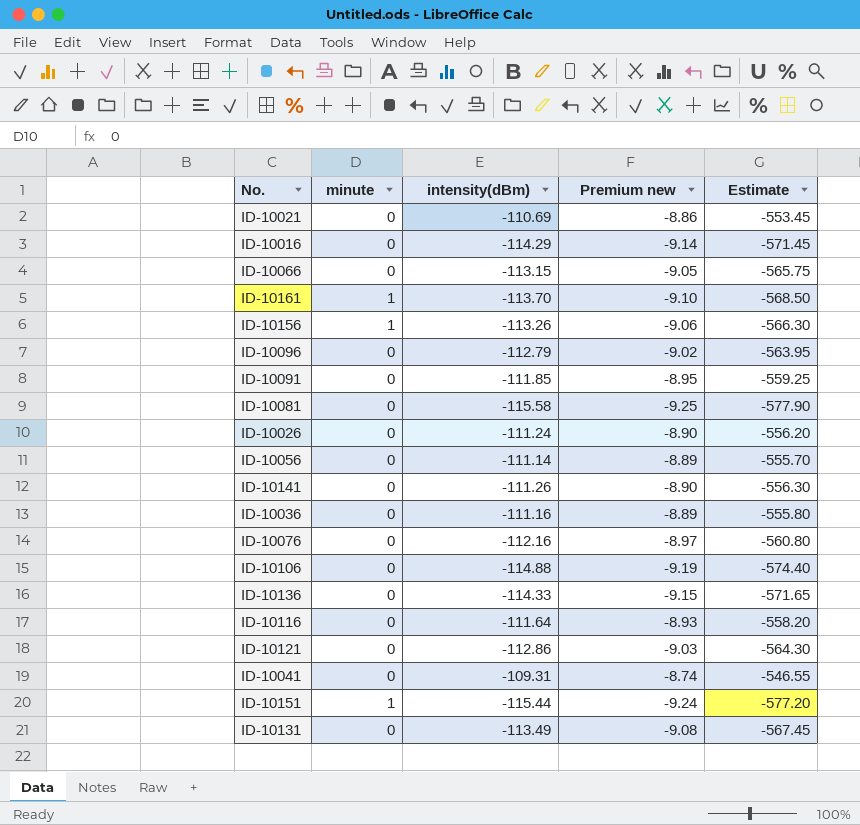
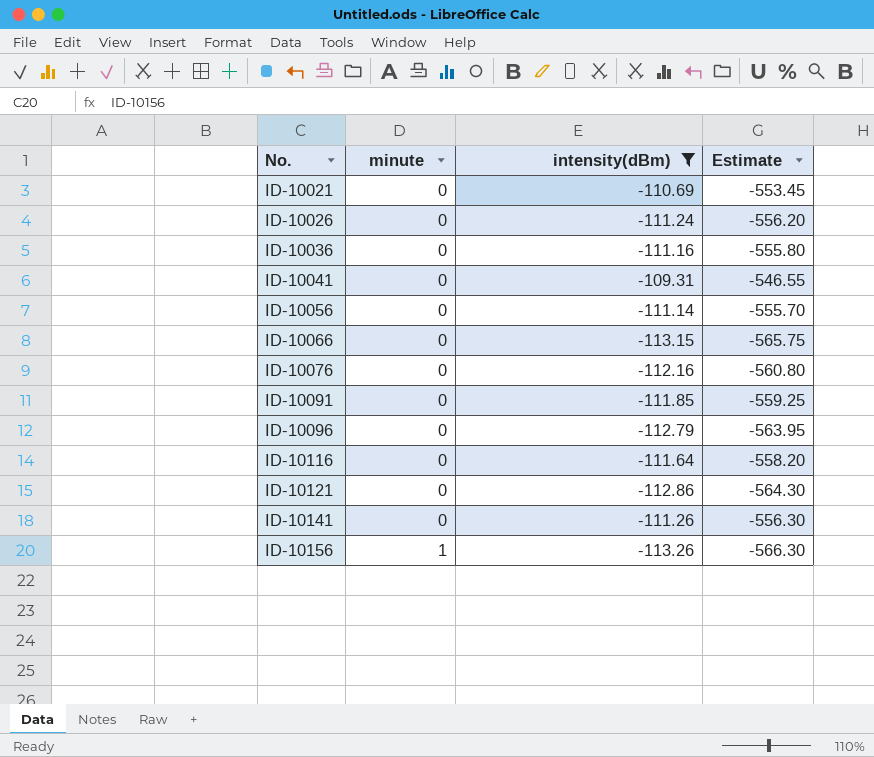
filter: none -> intensity(dBm) >= -113.26
row order: none -> No. ascending
column Premium new | formula: [intensity(dBm)] * 0.08 -> none

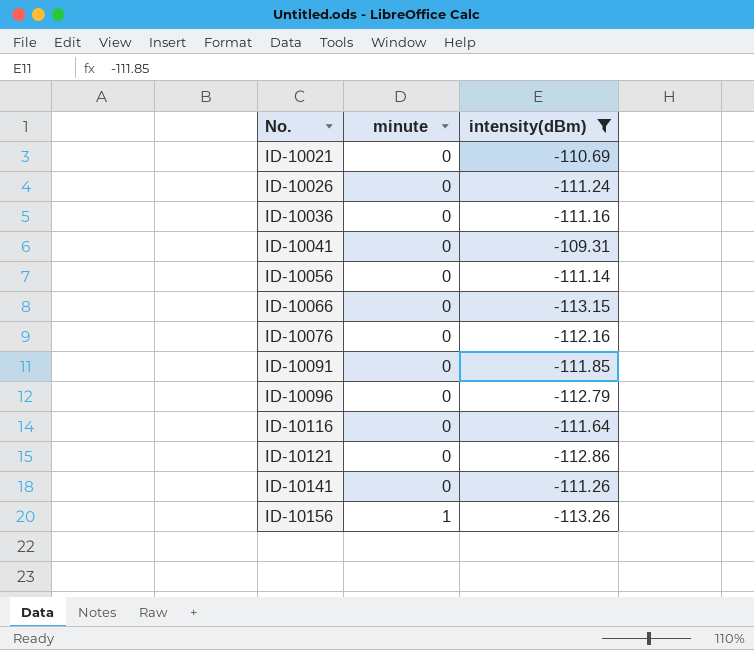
column Estimate | formula: [intensity(dBm)] * 5 -> none

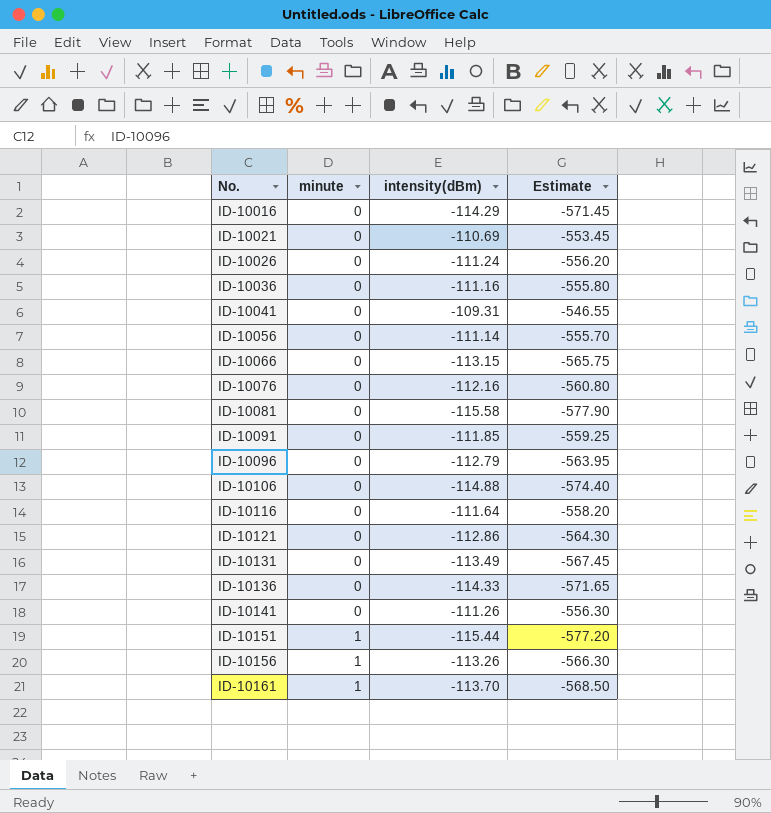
filter: intensity(dBm) >= -113.26 -> none
column Estimate | formula: none -> [intensity(dBm)] * 5

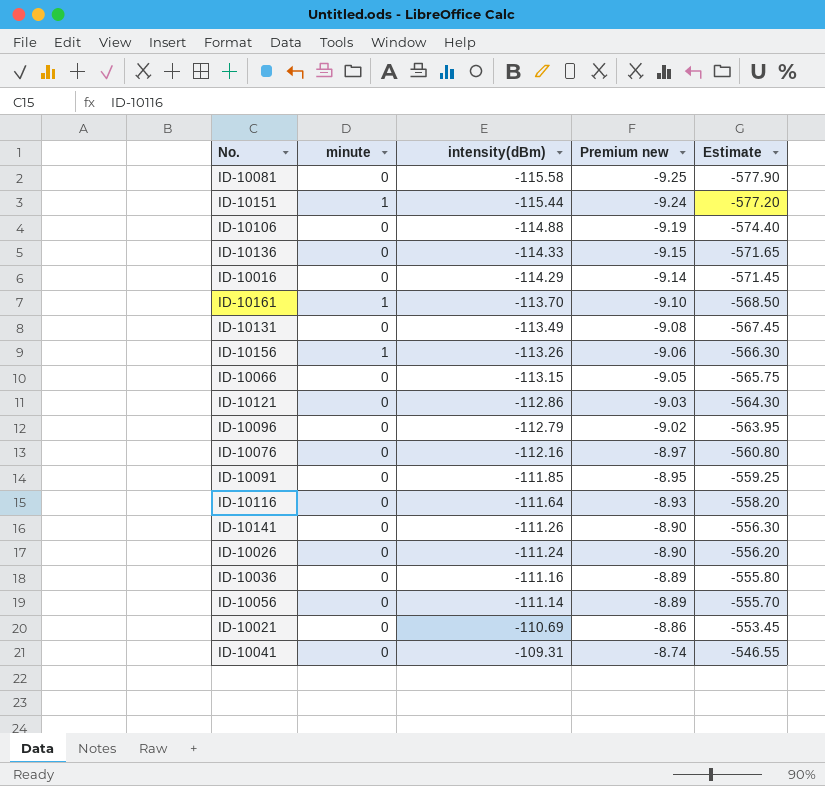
row order: No. ascending -> intensity(dBm) ascending
column Premium new | formula: none -> [intensity(dBm)] * 0.08

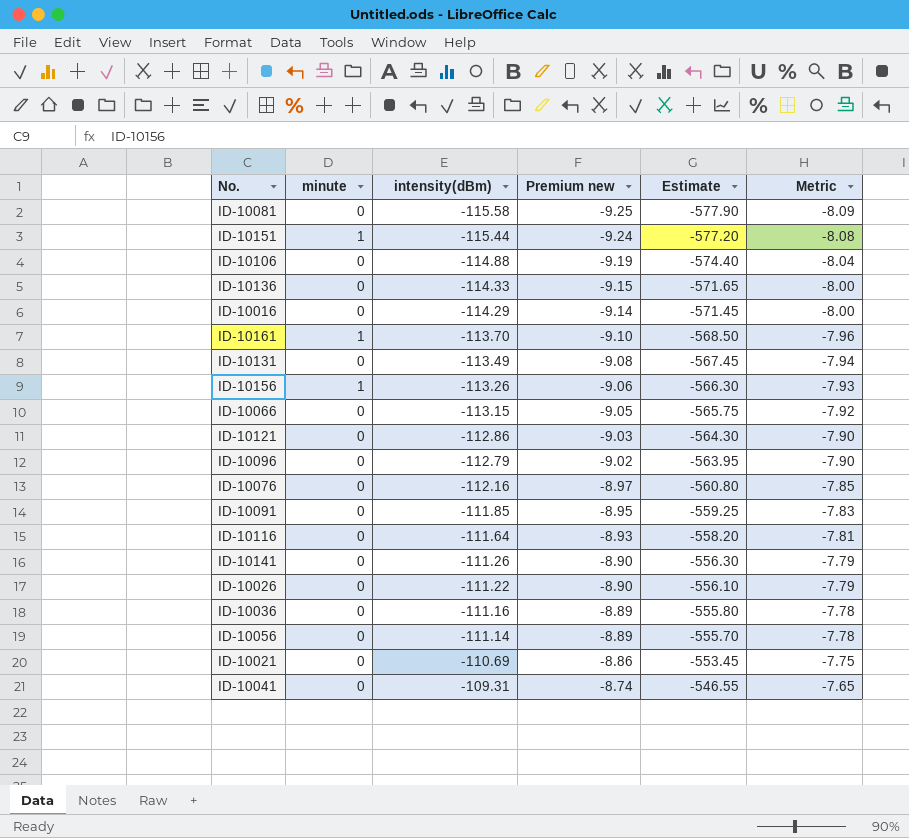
column Metric | formula: none -> [intensity(dBm)] * 0.07
ID-10026 | intensity(dBm): -111.24 -> -111.22
ID-10026 | Estimate: -556.20 -> -556.10

